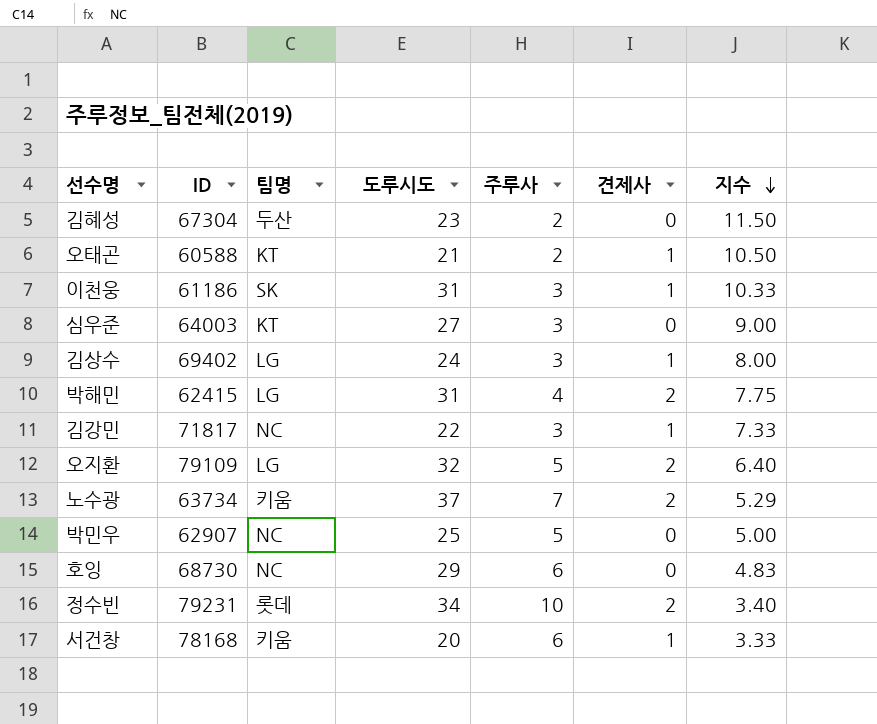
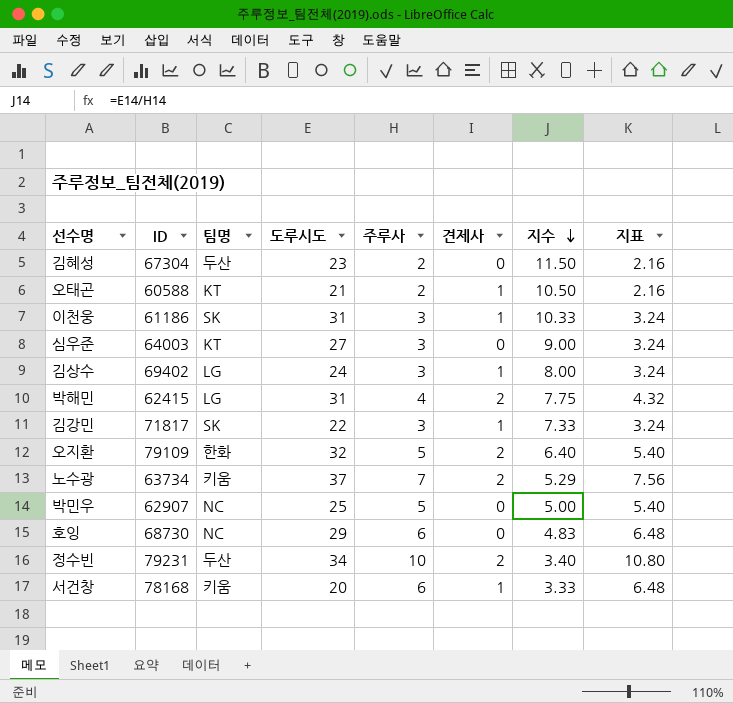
column 지표 | formula: none -> [주루사] * 1.08
김강민 | 팀명: NC -> SK
오지환 | 팀명: LG -> 한화
정수빈 | 팀명: 롯데 -> 두산

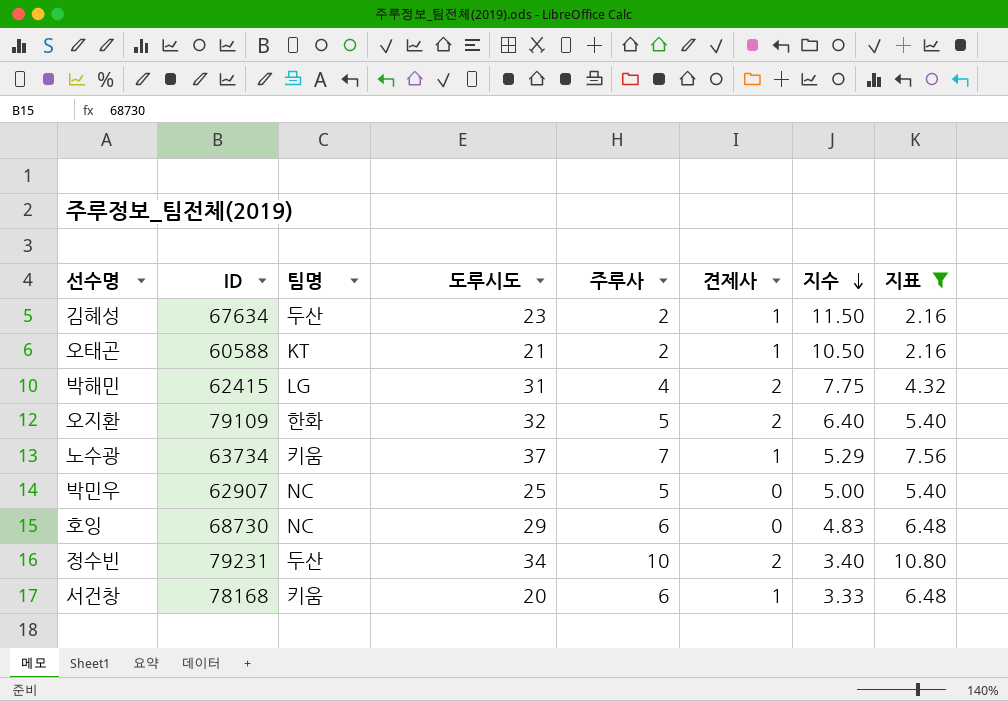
filter: none -> 지표 != 3.24
김혜성 | ID: 67304 -> 67634
김혜성 | 견제사: 0 -> 1
노수광 | 견제사: 2 -> 1

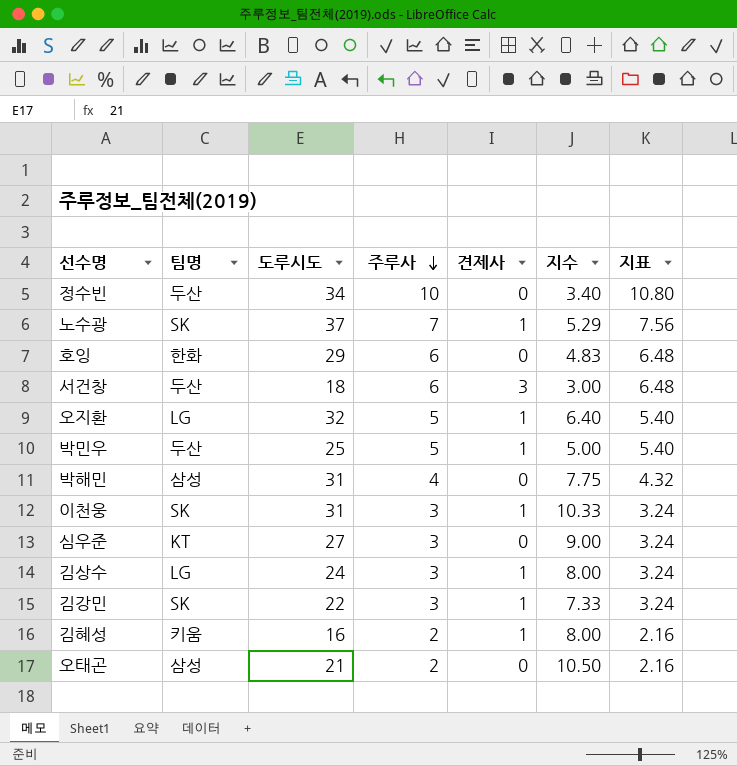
filter: 지표 != 3.24 -> none
row order: 지수 descending -> 주루사 descending
column ID | position: 2 -> none
정수빈 | 견제사: 2 -> 0
노수광 | 팀명: 키움 -> SK
호잉 | 팀명: NC -> 한화
서건창 | 팀명: 키움 -> 두산
서건창 | 도루시도: 20 -> 18
서건창 | 견제사: 1 -> 3
서건창 | 지수: 3.33 -> 3.00
오지환 | 팀명: 한화 -> LG
오지환 | 견제사: 2 -> 1
박민우 | 팀명: NC -> 두산
박민우 | 견제사: 0 -> 1
박해민 | 팀명: LG -> 삼성
박해민 | 견제사: 2 -> 0
김혜성 | 팀명: 두산 -> 키움
김혜성 | 도루시도: 23 -> 16
김혜성 | 지수: 11.50 -> 8.00
오태곤 | 팀명: KT -> 삼성
오태곤 | 견제사: 1 -> 0

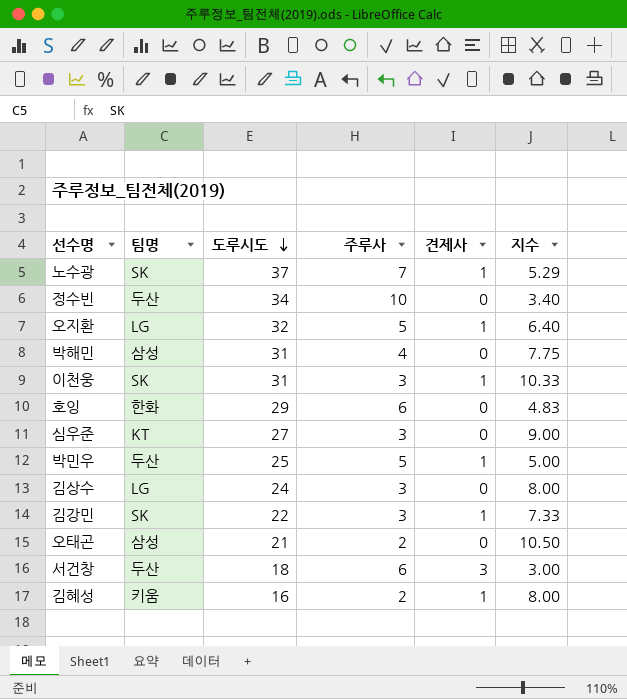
row order: 주루사 descending -> 도루시도 descending
column 지표 | formula: [주루사] * 1.08 -> none
김상수 | 견제사: 1 -> 0

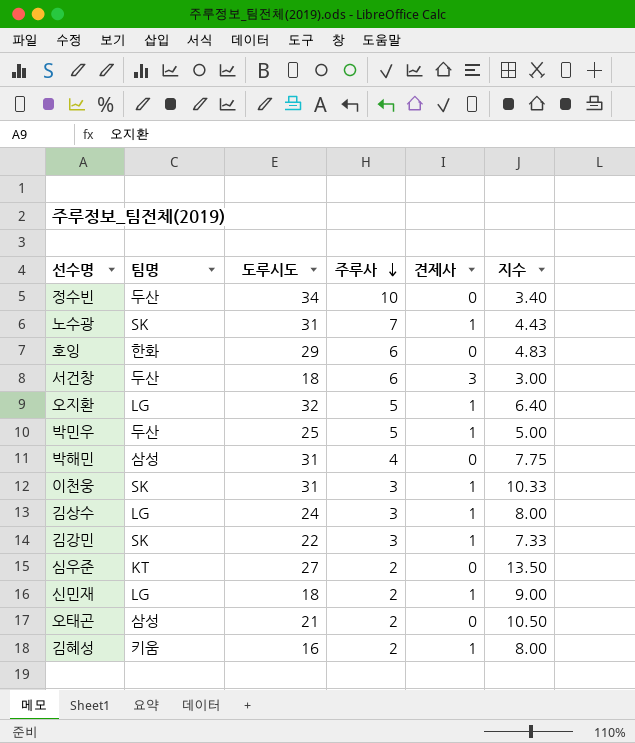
row order: 도루시도 descending -> 주루사 descending
노수광 | 도루시도: 37 -> 31
노수광 | 지수: 5.29 -> 4.43
김상수 | 견제사: 0 -> 1
심우준 | 주루사: 3 -> 2
심우준 | 지수: 9.00 -> 13.50
row 신민재: none -> LG | 18 | 2 | 1 | 9.00

